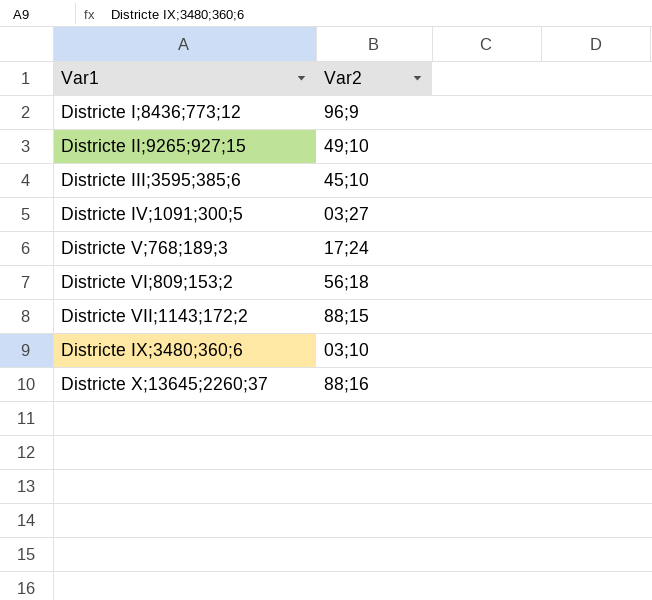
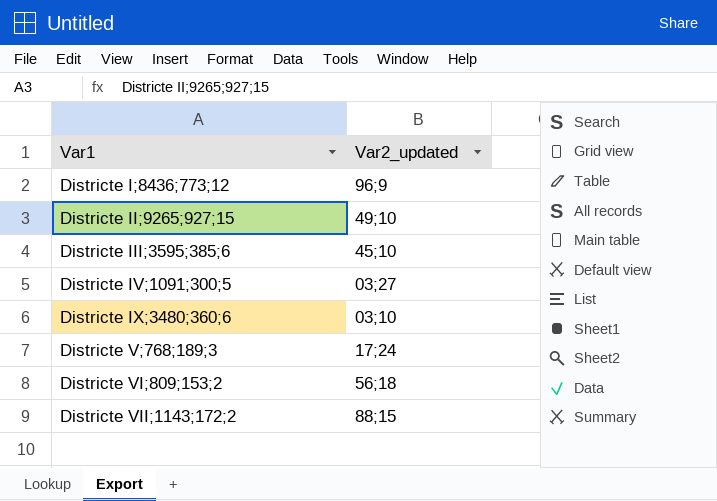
row order: none -> Var1 ascending
column name: Var2 -> Var2_updated
row Districte X;13645;2260;37: 88;16 -> none

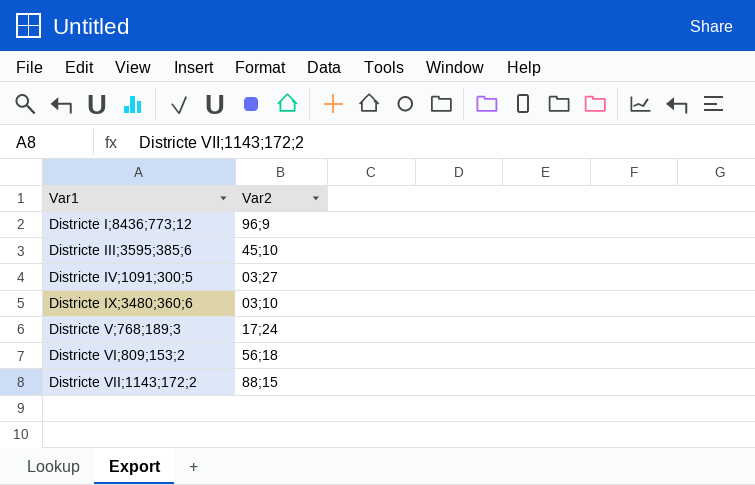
column name: Var2_updated -> Var2
row Districte II;9265;927;15: 49;10 -> none

